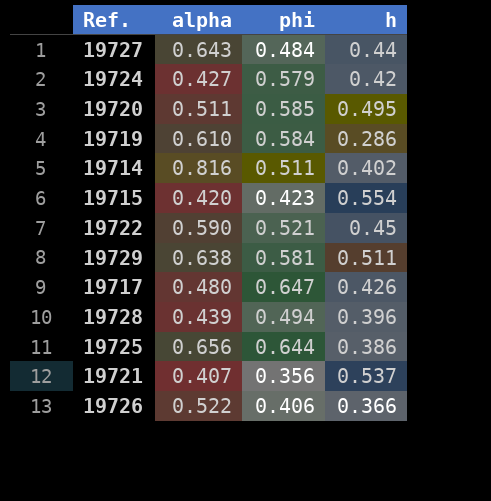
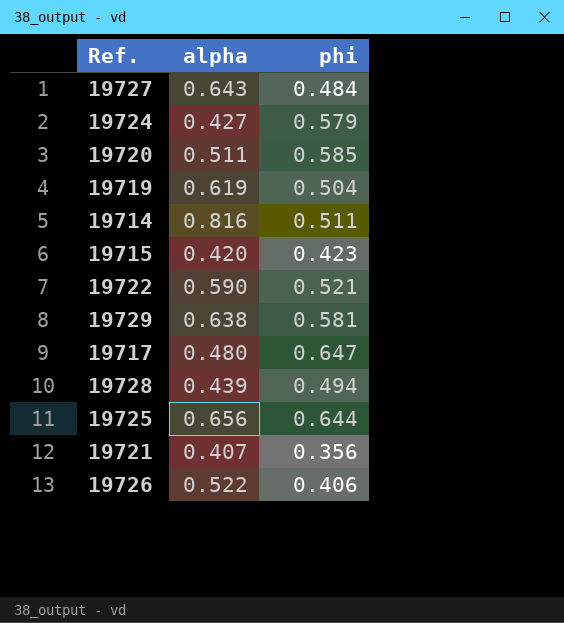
column h | position: 4 -> none
19719 | alpha: 0.610 -> 0.619
19719 | phi: 0.584 -> 0.504

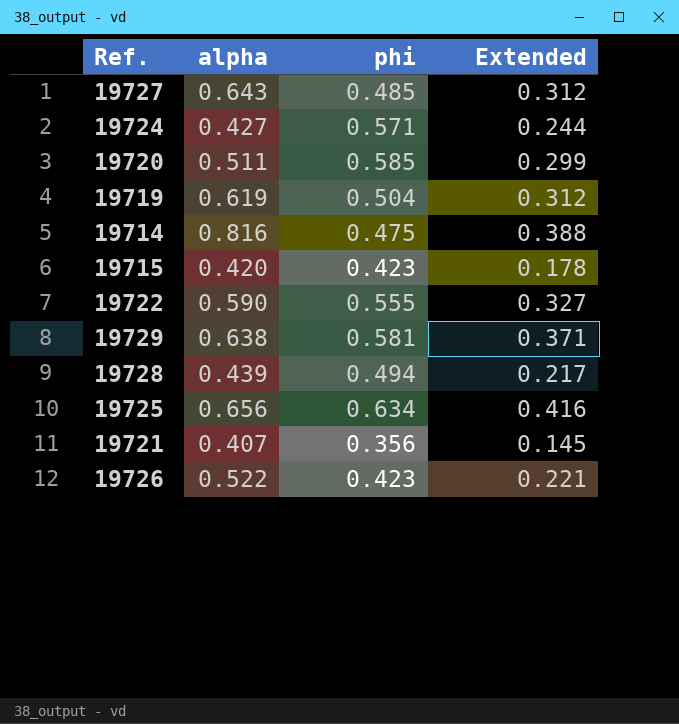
column Extended | formula: none -> [alpha] * [phi]
row 19717: 0.480 | 0.647 -> none
19727 | phi: 0.484 -> 0.485
19724 | phi: 0.579 -> 0.571
19714 | phi: 0.511 -> 0.475
19722 | phi: 0.521 -> 0.555
19725 | phi: 0.644 -> 0.634
19726 | phi: 0.406 -> 0.423

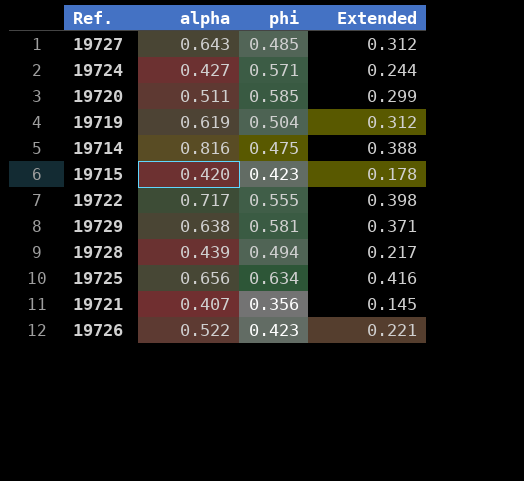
19722 | alpha: 0.590 -> 0.717
19722 | Extended: 0.327 -> 0.398

